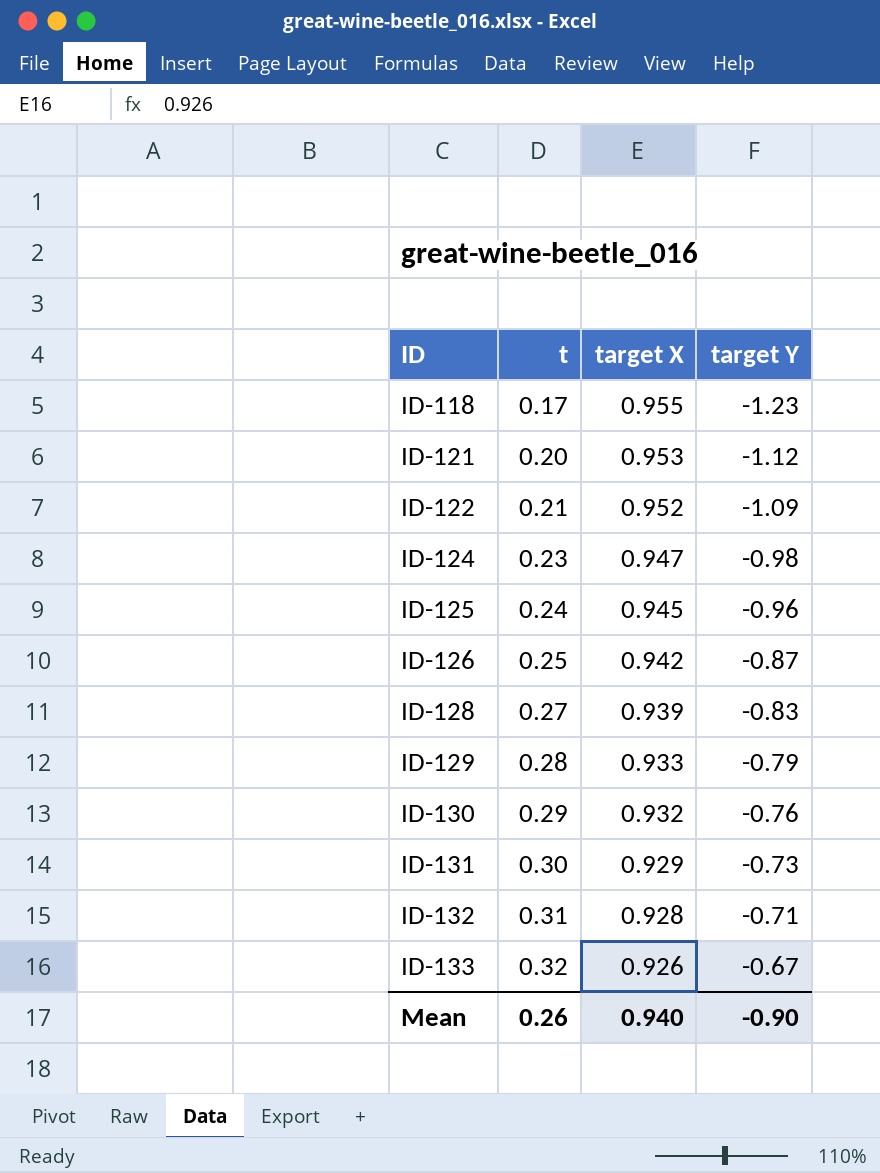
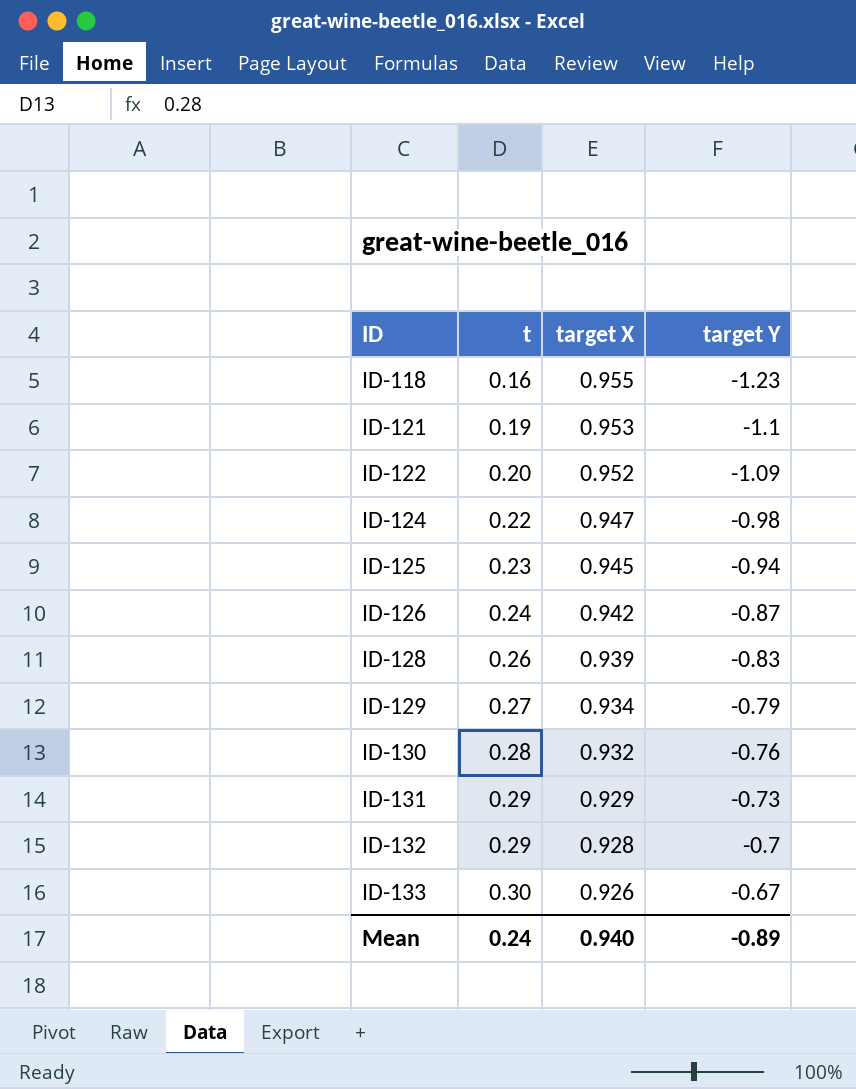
ID-118 | t: 0.17 -> 0.16
ID-121 | t: 0.20 -> 0.19
ID-121 | target Y: -1.12 -> -1.1
ID-122 | t: 0.21 -> 0.20
ID-124 | t: 0.23 -> 0.22
ID-125 | t: 0.24 -> 0.23
ID-125 | target Y: -0.96 -> -0.94
ID-126 | t: 0.25 -> 0.24
ID-128 | t: 0.27 -> 0.26
ID-129 | t: 0.28 -> 0.27
ID-129 | target X: 0.933 -> 0.934
ID-130 | t: 0.29 -> 0.28
ID-131 | t: 0.30 -> 0.29
ID-132 | t: 0.31 -> 0.29
ID-132 | target Y: -0.71 -> -0.7
ID-133 | t: 0.32 -> 0.30
Mean | t: 0.26 -> 0.24
Mean | target Y: -0.90 -> -0.89

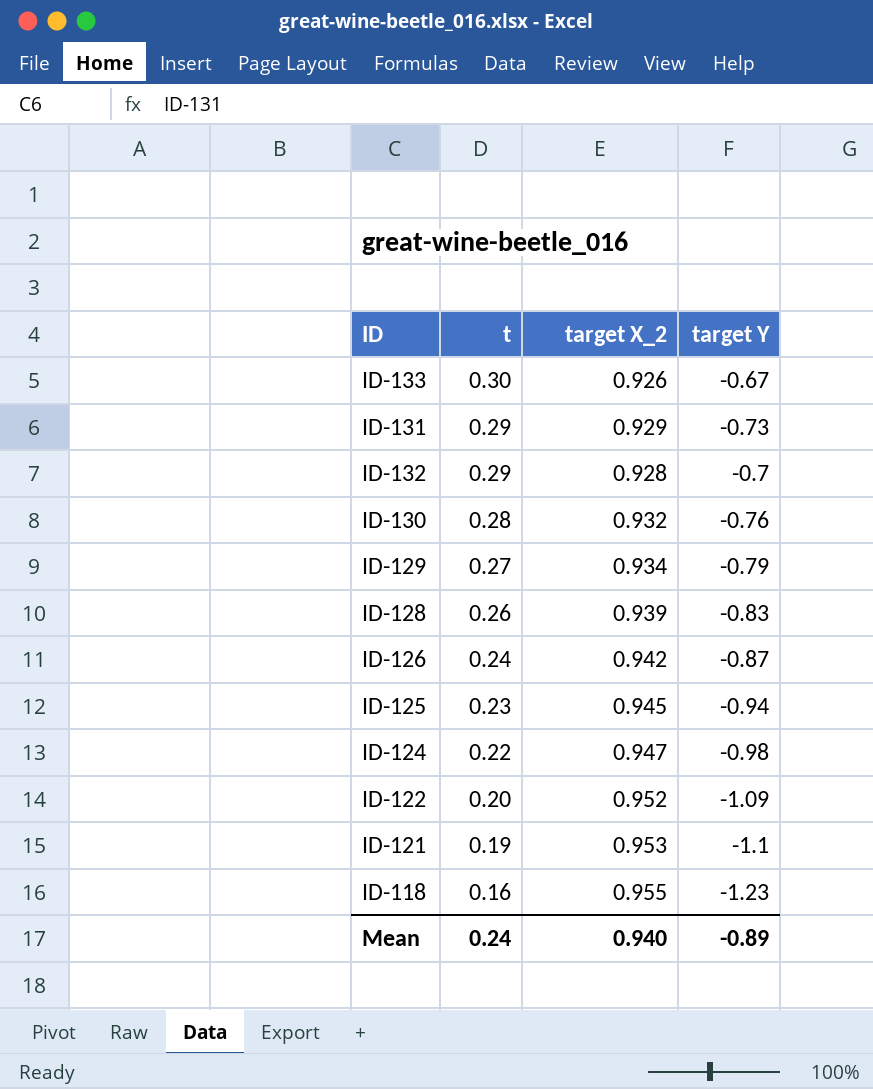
row order: ID ascending -> t descending
column name: target X -> target X_2

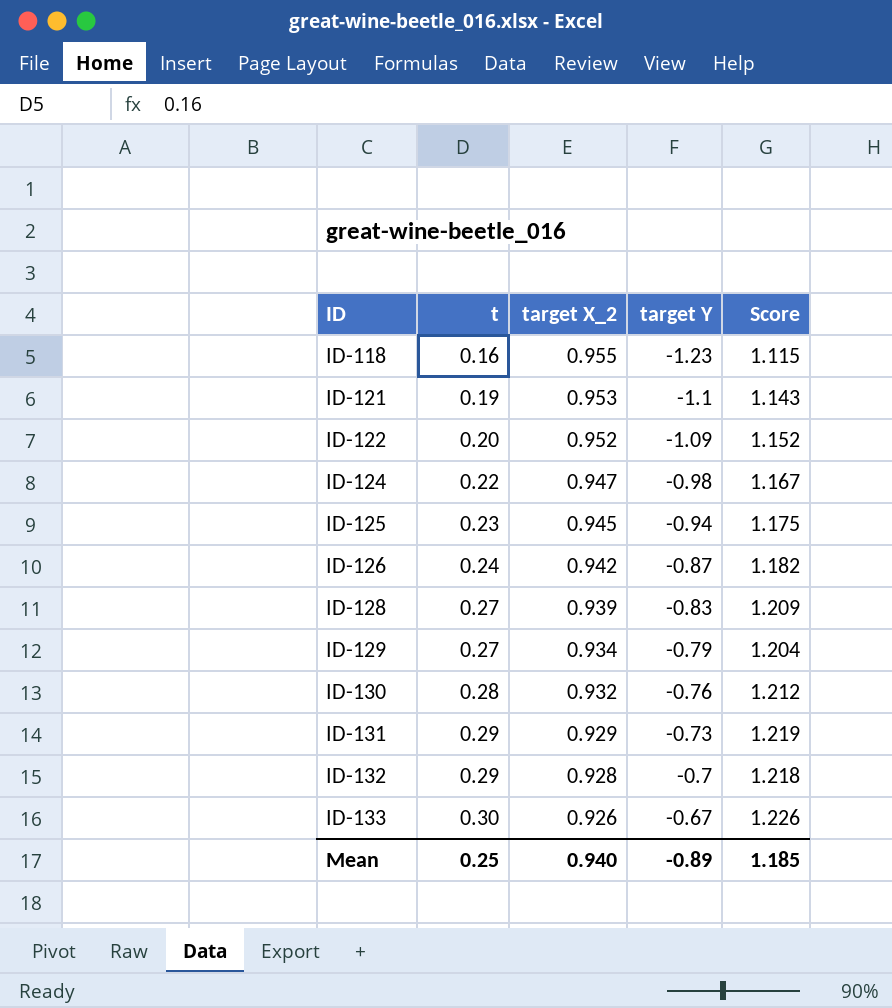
row order: t descending -> ID ascending
column Score | formula: none -> [t] + [target X_2]
ID-128 | t: 0.26 -> 0.27
Mean | t: 0.24 -> 0.25

